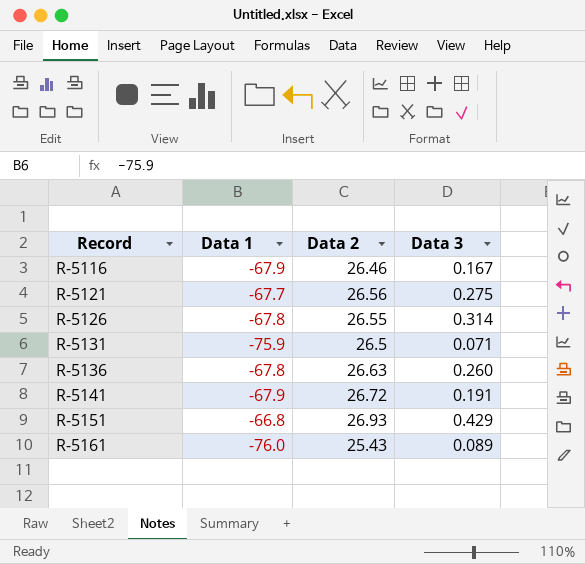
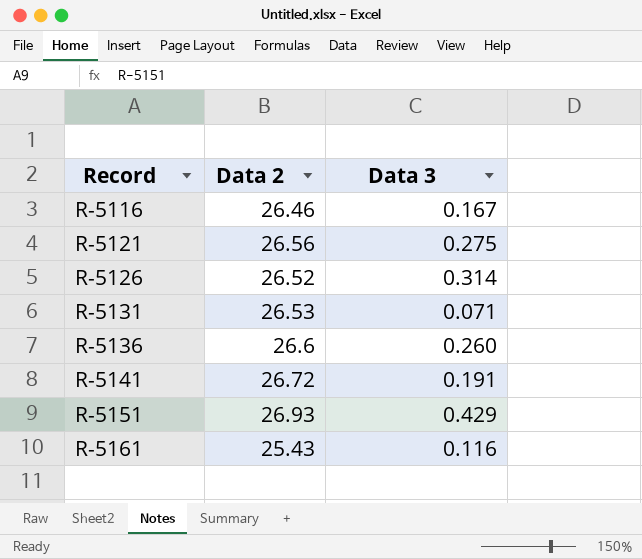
column Data 1 | position: 2 -> none
R-5126 | Data 2: 26.55 -> 26.52
R-5131 | Data 2: 26.5 -> 26.53
R-5136 | Data 2: 26.63 -> 26.6
R-5161 | Data 3: 0.089 -> 0.116

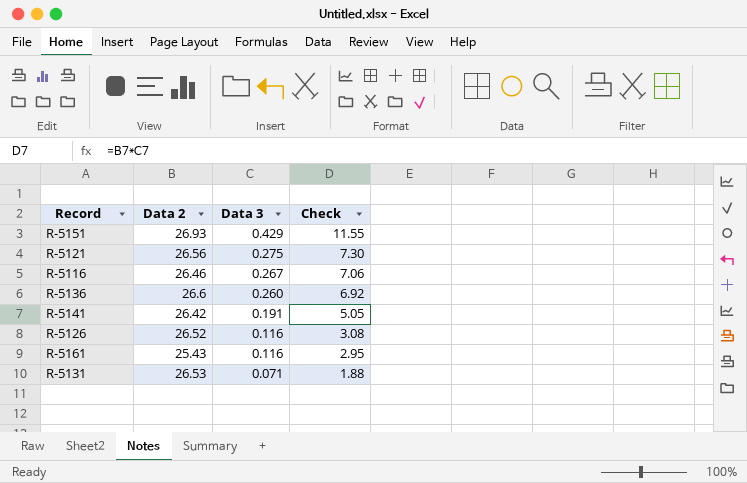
row order: Record ascending -> Data 3 descending
column Check | formula: none -> [Data 2] * [Data 3]
R-5116 | Data 3: 0.167 -> 0.267
R-5141 | Data 2: 26.72 -> 26.42
R-5126 | Data 3: 0.314 -> 0.116

